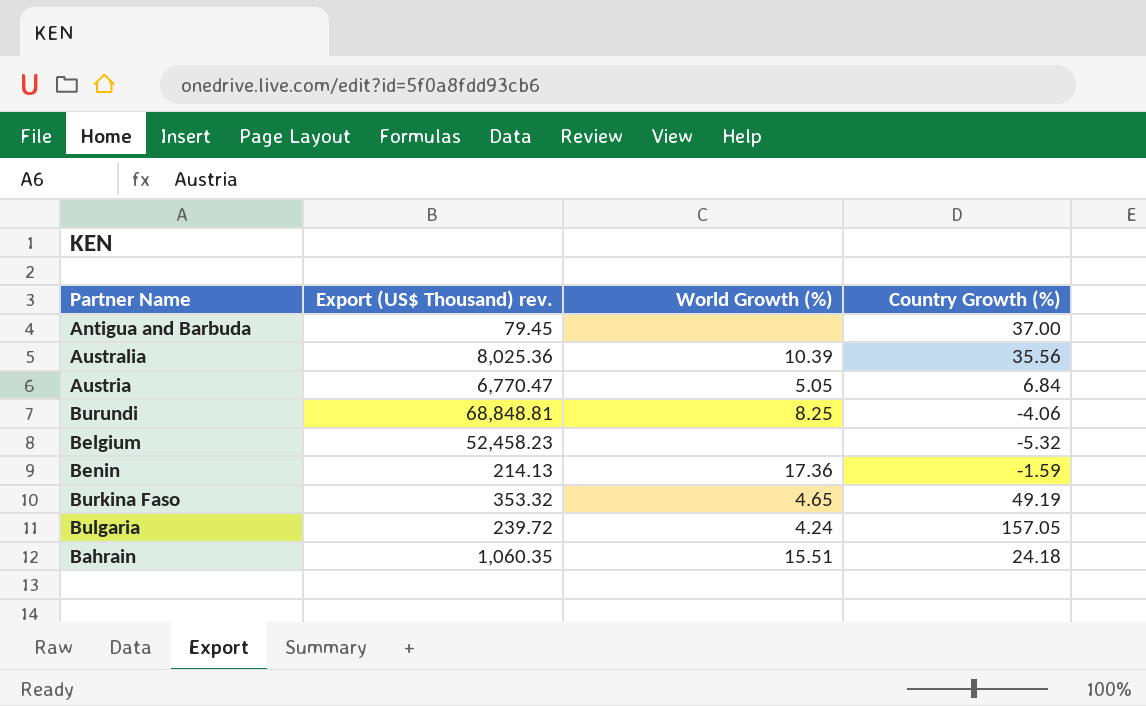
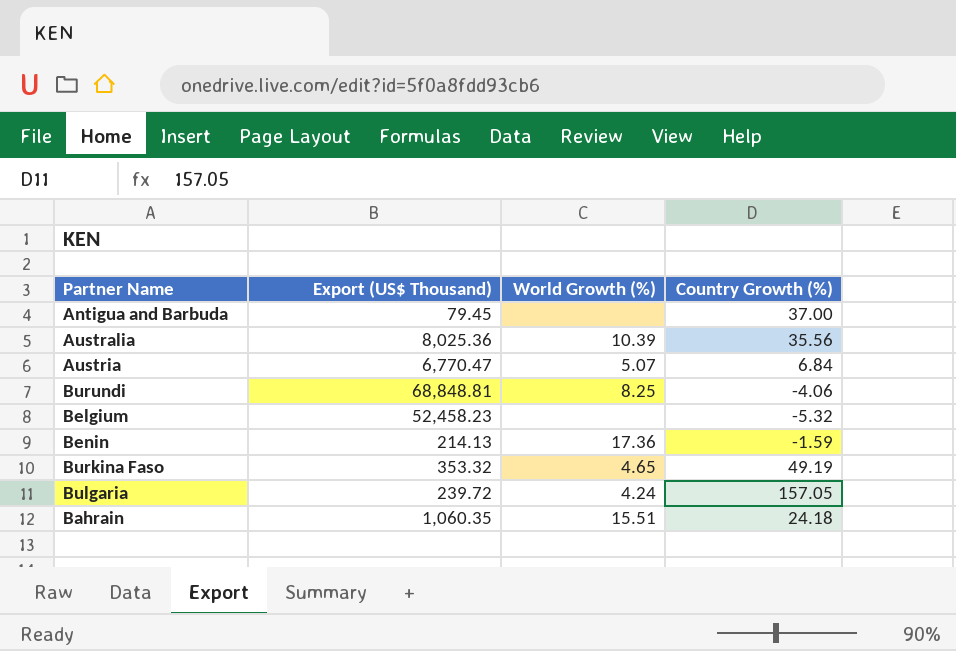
column name: Export (US$ Thousand) rev. -> Export (US$ Thousand)
Austria | World Growth (%): 5.05 -> 5.07

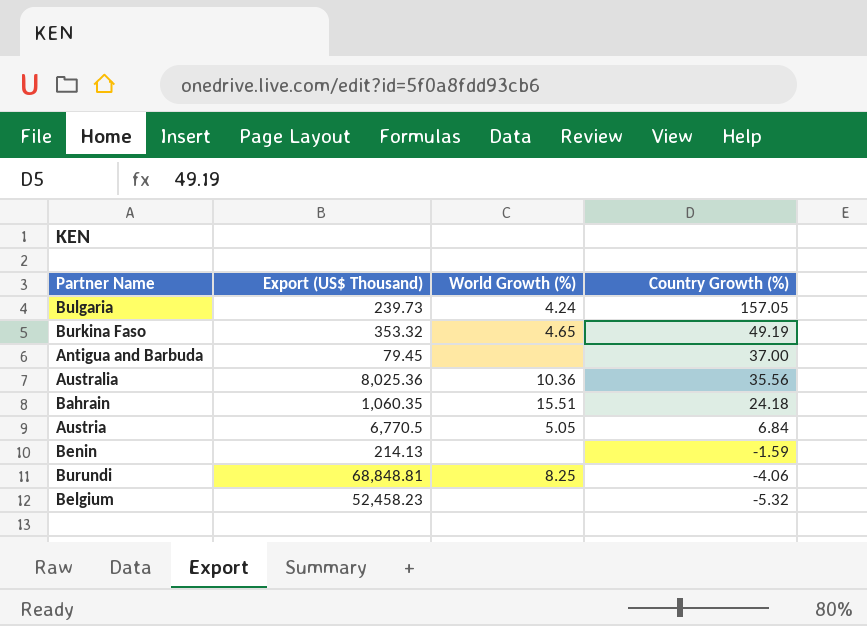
row order: none -> Country Growth (%) descending
Bulgaria | Export (US$ Thousand): 239.72 -> 239.73
Australia | World Growth (%): 10.39 -> 10.36
Austria | Export (US$ Thousand): 6,770.47 -> 6,770.5
Austria | World Growth (%): 5.07 -> 5.05
Benin | World Growth (%): 17.36 -> none

